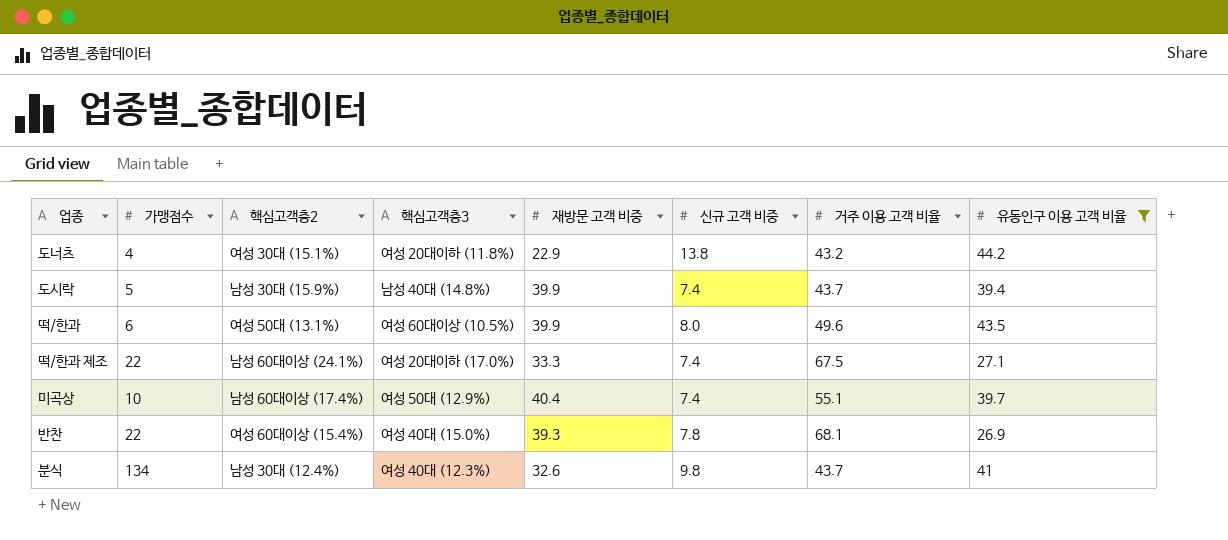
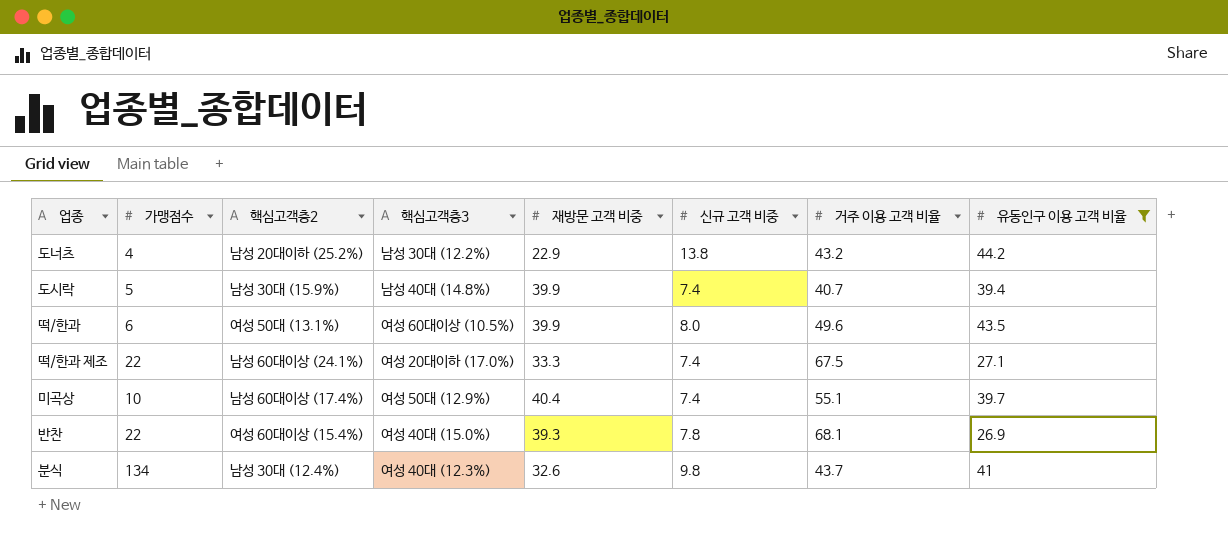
도너츠 | 핵심고객층2: 여성 30대 (15.1%) -> 남성 20대이하 (25.2%)
도너츠 | 핵심고객층3: 여성 20대이하 (11.8%) -> 남성 30대 (12.2%)
도시락 | 거주 이용 고객 비율: 43.7 -> 40.7

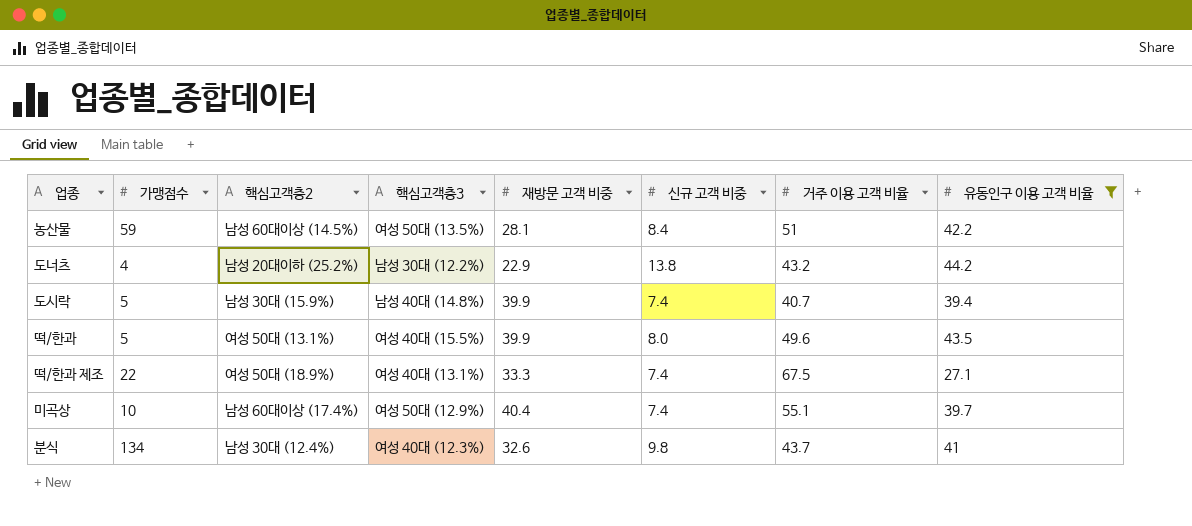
row 반찬: 22 | 여성 60대이상 (15.4%) | 여성 40대 (15.0%) | 39.3 | 7.8 | 68.1 | 26.9 -> none
row 농산물: none -> 59 | 남성 60대이상 (14.5%) | 여성 50대 (13.5%) | 28.1 | 8.4 | 51 | 42.2
떡/한과 | 가맹점수: 6 -> 5
떡/한과 | 핵심고객층3: 여성 60대이상 (10.5%) -> 여성 40대 (15.5%)
떡/한과 제조 | 핵심고객층2: 남성 60대이상 (24.1%) -> 여성 50대 (18.9%)
떡/한과 제조 | 핵심고객층3: 여성 20대이하 (17.0%) -> 여성 40대 (13.1%)

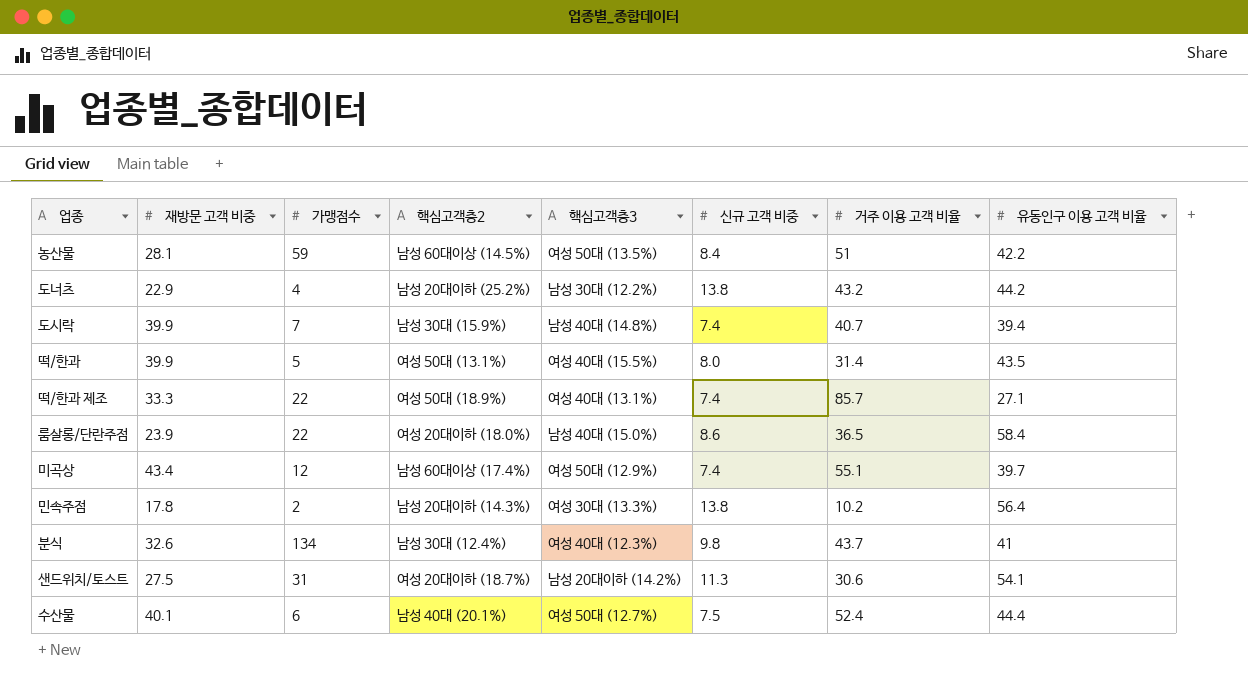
filter: 유동인구 이용 고객 비율 <= 44.2 -> none
column 재방문 고객 비중 | position: 5 -> 2
도시락 | 가맹점수: 5 -> 7
떡/한과 | 거주 이용 고객 비율: 49.6 -> 31.4
떡/한과 제조 | 거주 이용 고객 비율: 67.5 -> 85.7
미곡상 | 재방문 고객 비중: 40.4 -> 43.4
미곡상 | 가맹점수: 10 -> 12

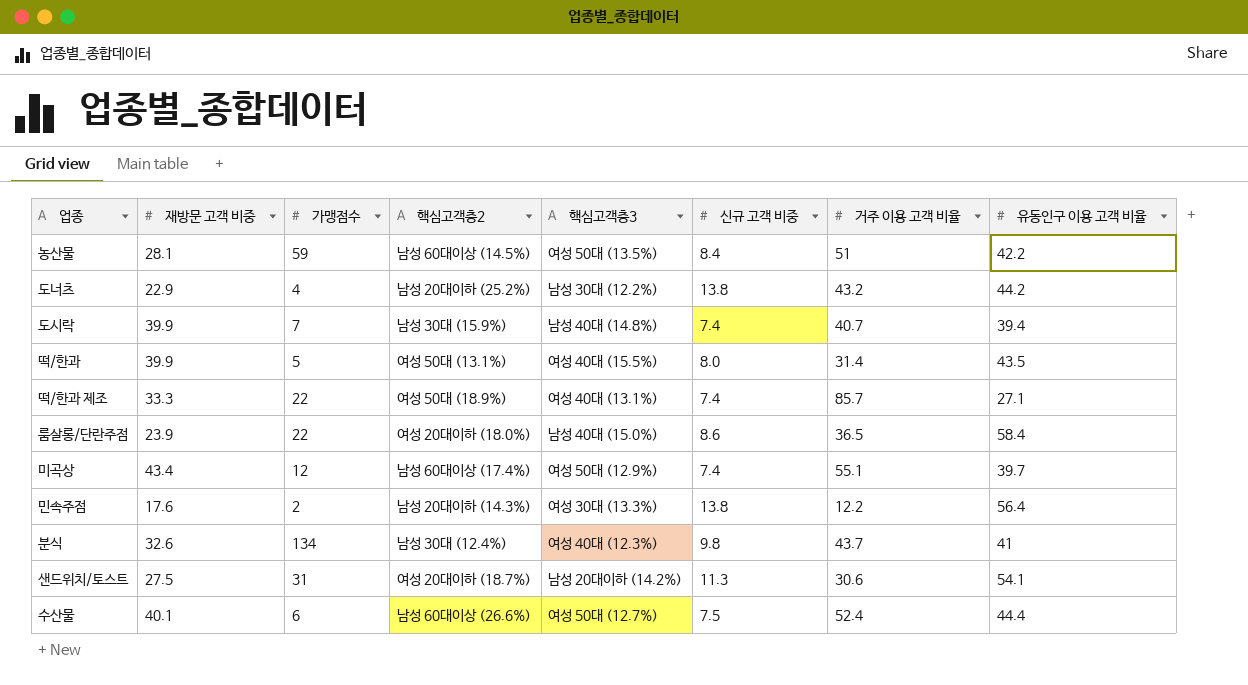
민속주점 | 재방문 고객 비중: 17.8 -> 17.6
민속주점 | 거주 이용 고객 비율: 10.2 -> 12.2
수산물 | 핵심고객층2: 남성 40대 (20.1%) -> 남성 60대이상 (26.6%)

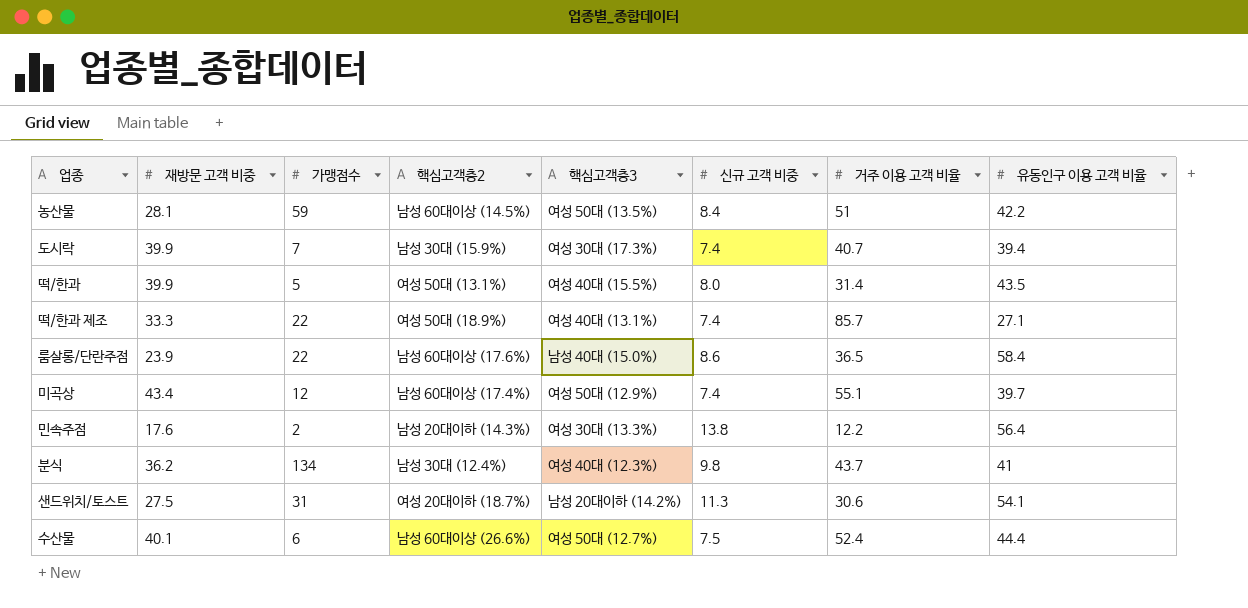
row 도너츠: 22.9 | 4 | 남성 20대이하 (25.2%) | 남성 30대 (12.2%) | 13.8 | 43.2 | 44.2 -> none
도시락 | 핵심고객층3: 남성 40대 (14.8%) -> 여성 30대 (17.3%)
룸살롱/단란주점 | 핵심고객층2: 여성 20대이하 (18.0%) -> 남성 60대이상 (17.6%)
분식 | 재방문 고객 비중: 32.6 -> 36.2

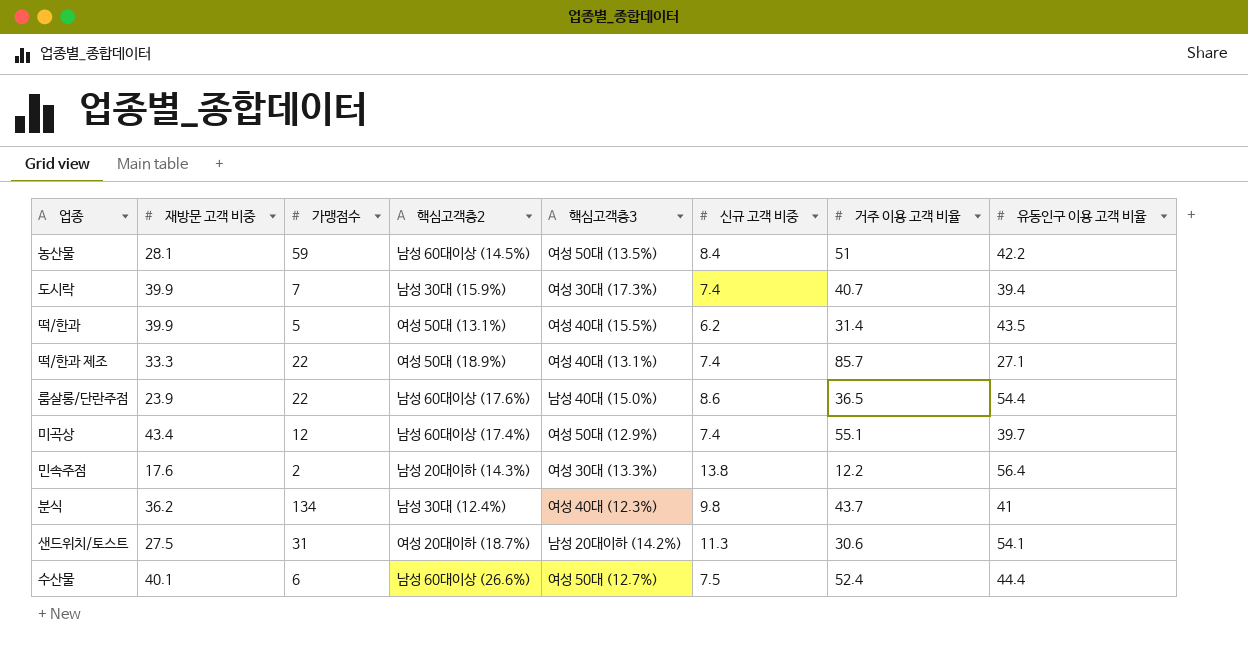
떡/한과 | 신규 고객 비중: 8.0 -> 6.2
룸살롱/단란주점 | 유동인구 이용 고객 비율: 58.4 -> 54.4

